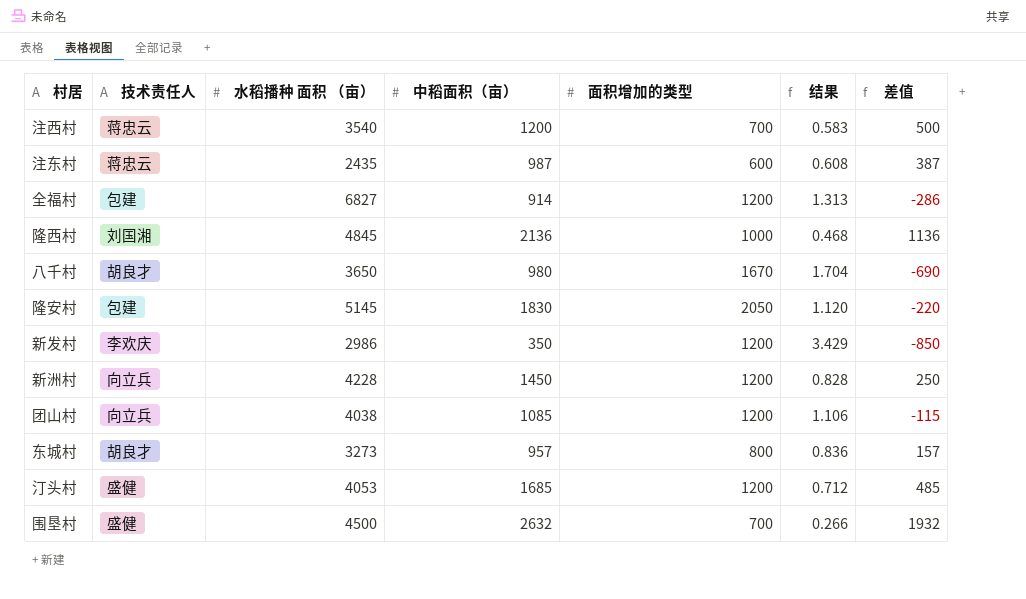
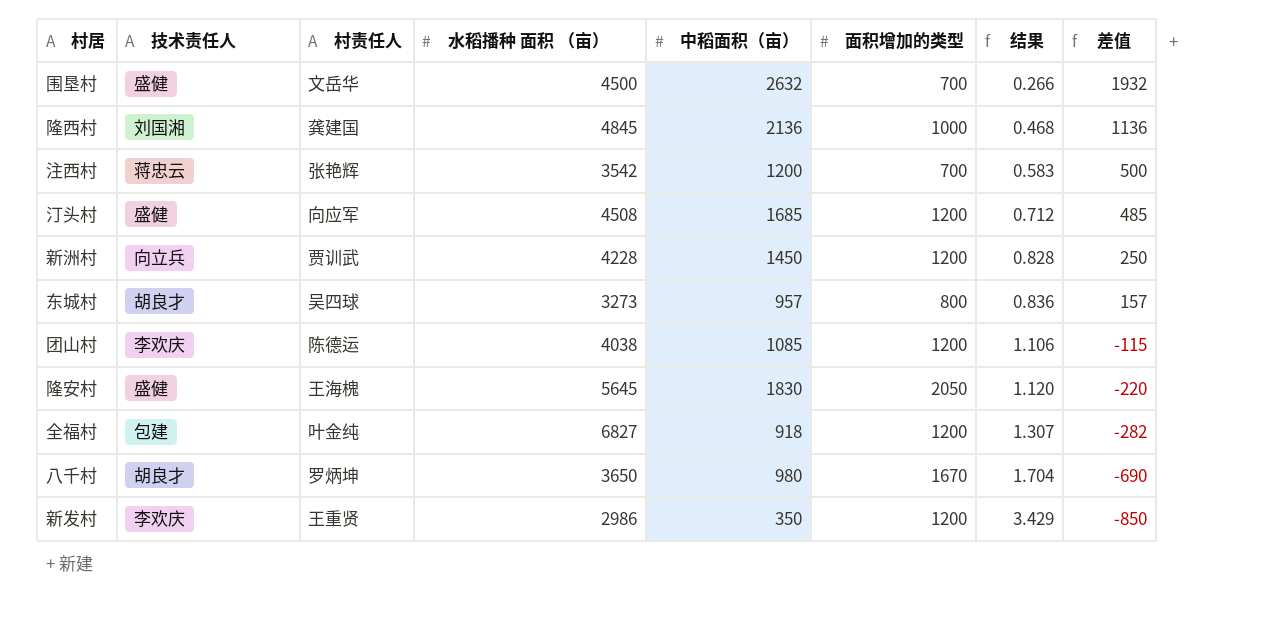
row order: none -> 结果 ascending
column 村责任人 | position: none -> 3
row 注东村: 蒋忠云 | 2435 | 987 | 600 | 0.608 | 387 -> none
注西村 | 水稻播种 面积 （亩）: 3540 -> 3542
汀头村 | 水稻播种 面积 （亩）: 4053 -> 4508
团山村 | 技术责任人: 向立兵 -> 李欢庆
隆安村 | 技术责任人: 包建 -> 盛健
隆安村 | 水稻播种 面积 （亩）: 5145 -> 5645
全福村 | 中稻面积（亩）: 914 -> 918
全福村 | 结果: 1.313 -> 1.307
全福村 | 差值: -286 -> -282

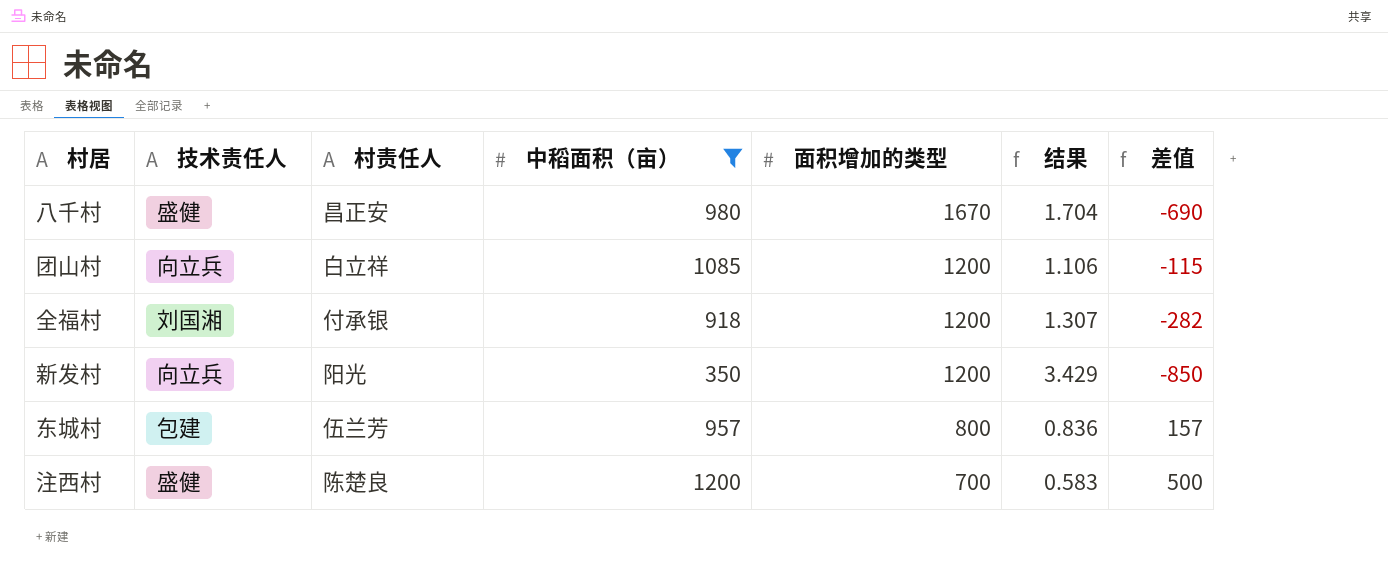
filter: none -> 中稻面积（亩） <= 1200
row order: 结果 ascending -> 面积增加的类型 descending
column 水稻播种 面积 （亩） | position: 4 -> none
八千村 | 技术责任人: 胡良才 -> 盛健
八千村 | 村责任人: 罗炳坤 -> 昌正安
团山村 | 技术责任人: 李欢庆 -> 向立兵
团山村 | 村责任人: 陈德运 -> 白立祥
全福村 | 技术责任人: 包建 -> 刘国湘
全福村 | 村责任人: 叶金纯 -> 付承银
新发村 | 技术责任人: 李欢庆 -> 向立兵
新发村 | 村责任人: 王重贤 -> 阳光
东城村 | 技术责任人: 胡良才 -> 包建
东城村 | 村责任人: 吴四球 -> 伍兰芳
注西村 | 技术责任人: 蒋忠云 -> 盛健
注西村 | 村责任人: 张艳辉 -> 陈楚良

